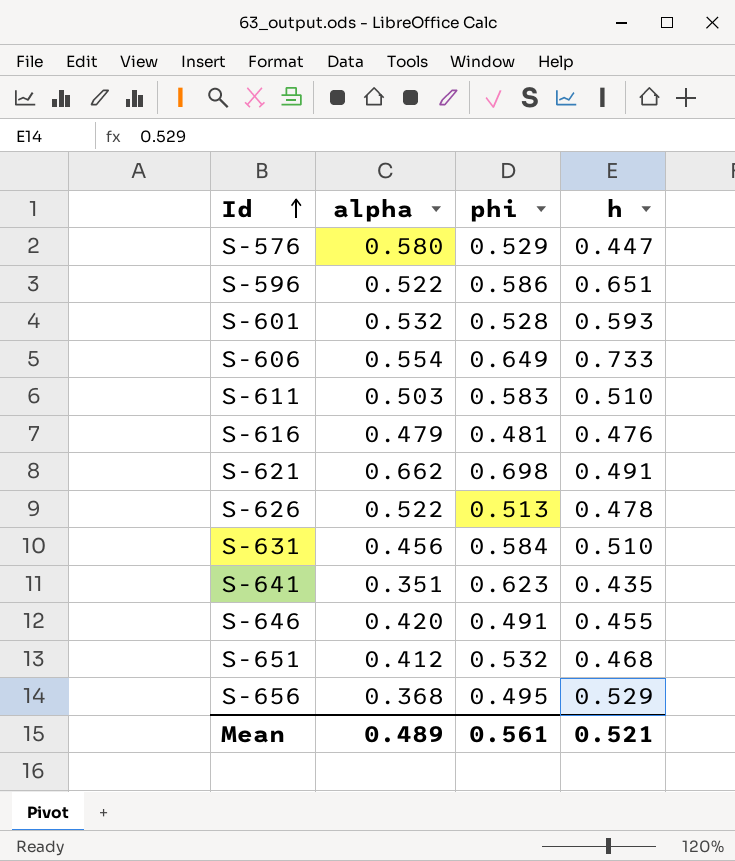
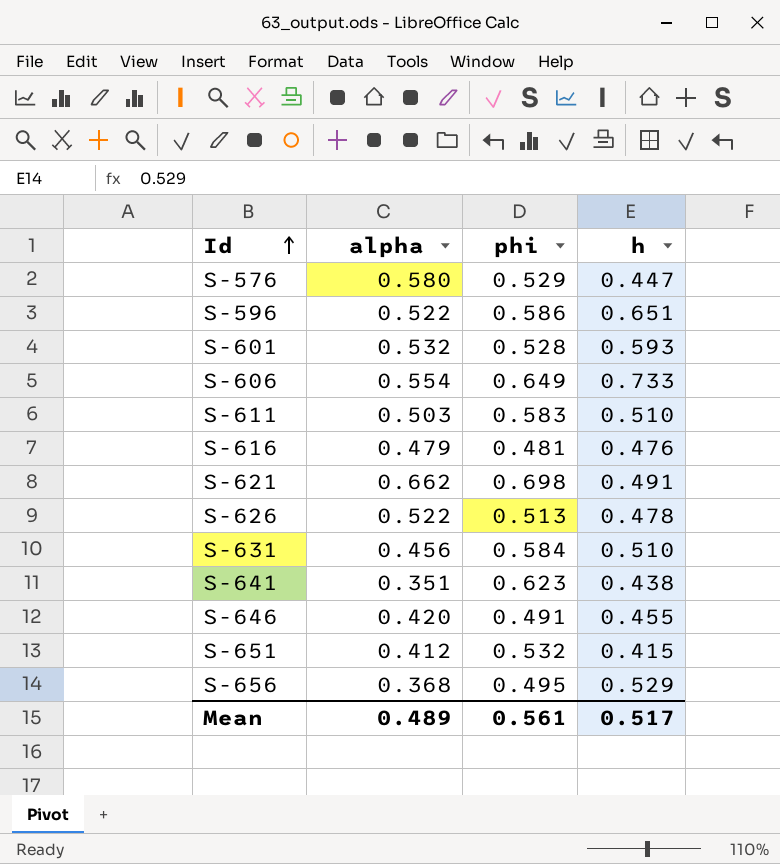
S-641 | h: 0.435 -> 0.438
S-651 | h: 0.468 -> 0.415
Mean | h: 0.521 -> 0.517

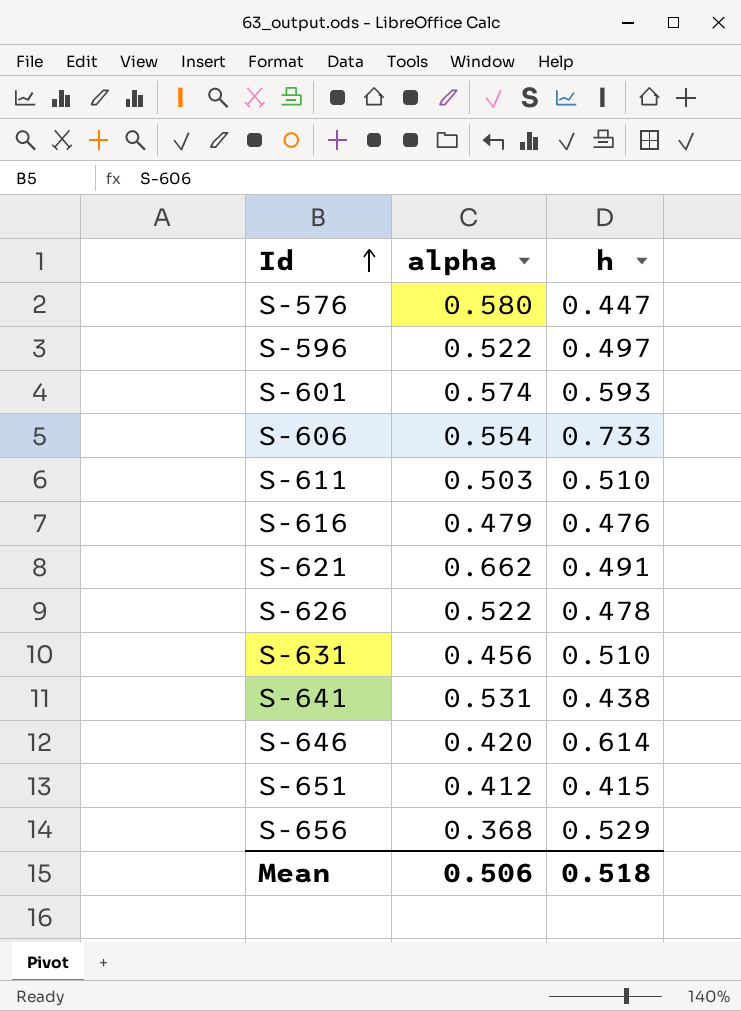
column phi | position: 3 -> none
S-596 | h: 0.651 -> 0.497
S-601 | alpha: 0.532 -> 0.574
S-641 | alpha: 0.351 -> 0.531
S-646 | h: 0.455 -> 0.614
Mean | alpha: 0.489 -> 0.506
Mean | h: 0.517 -> 0.518

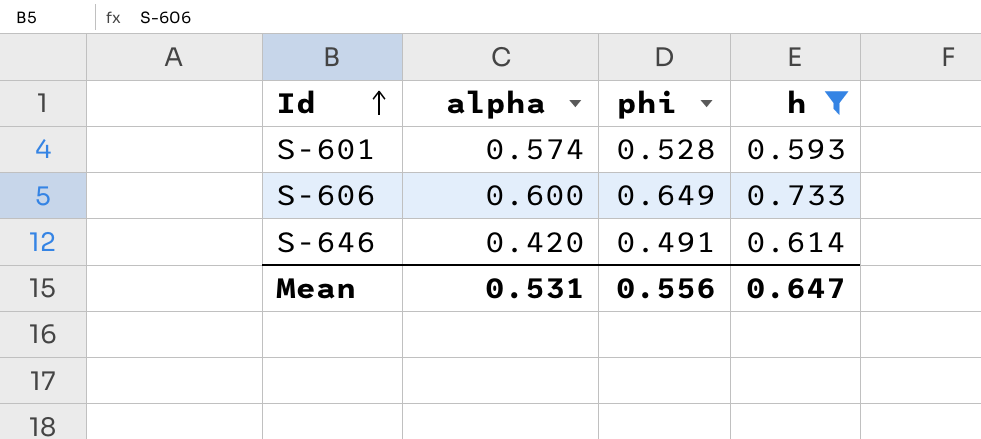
filter: none -> h >= 0.593
column phi | position: none -> 3
S-606 | alpha: 0.554 -> 0.600
Mean | alpha: 0.506 -> 0.531
Mean | h: 0.518 -> 0.647

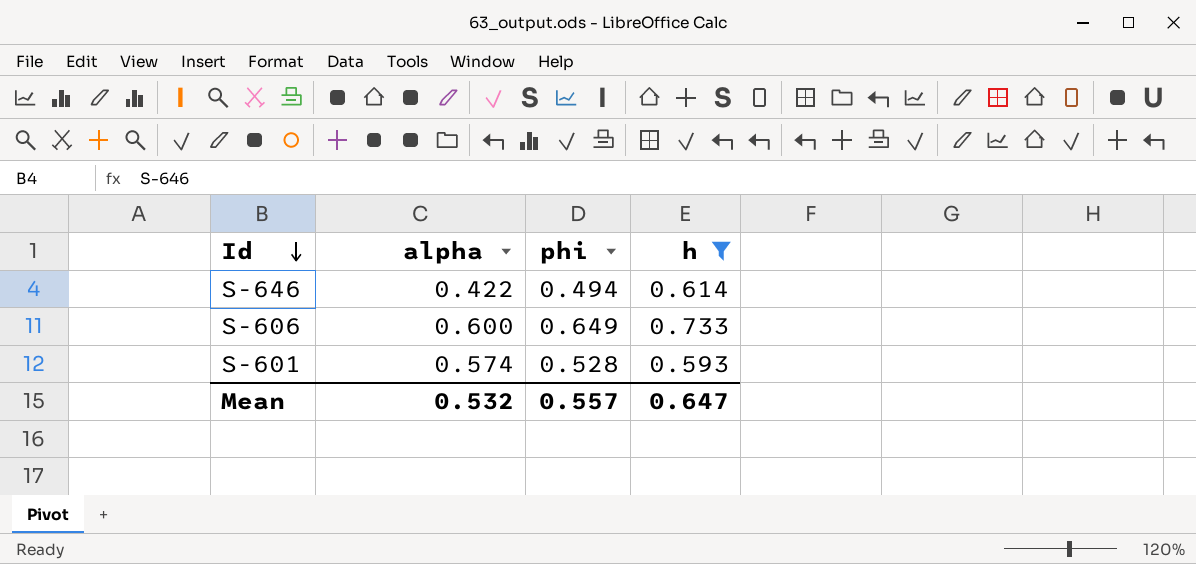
row order: Id ascending -> Id descending
S-646 | alpha: 0.420 -> 0.422
S-646 | phi: 0.491 -> 0.494
Mean | alpha: 0.531 -> 0.532
Mean | phi: 0.556 -> 0.557

